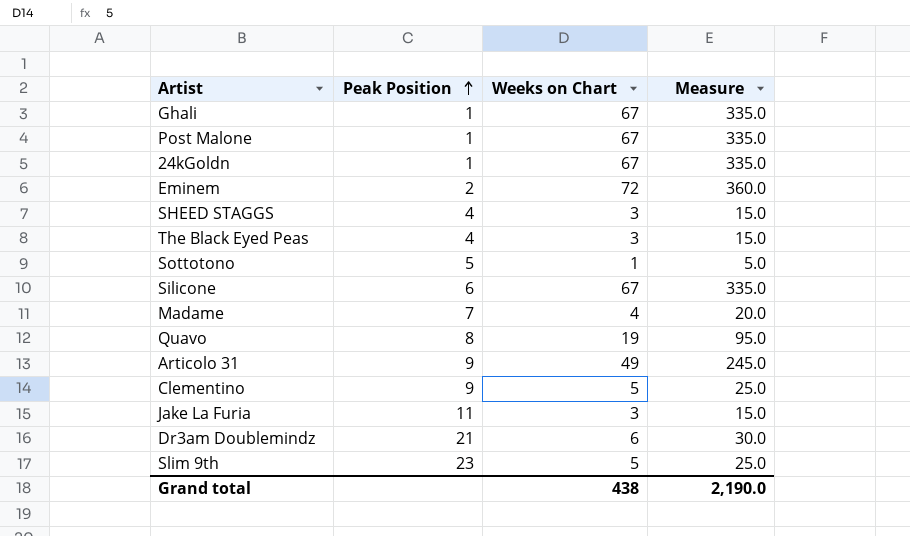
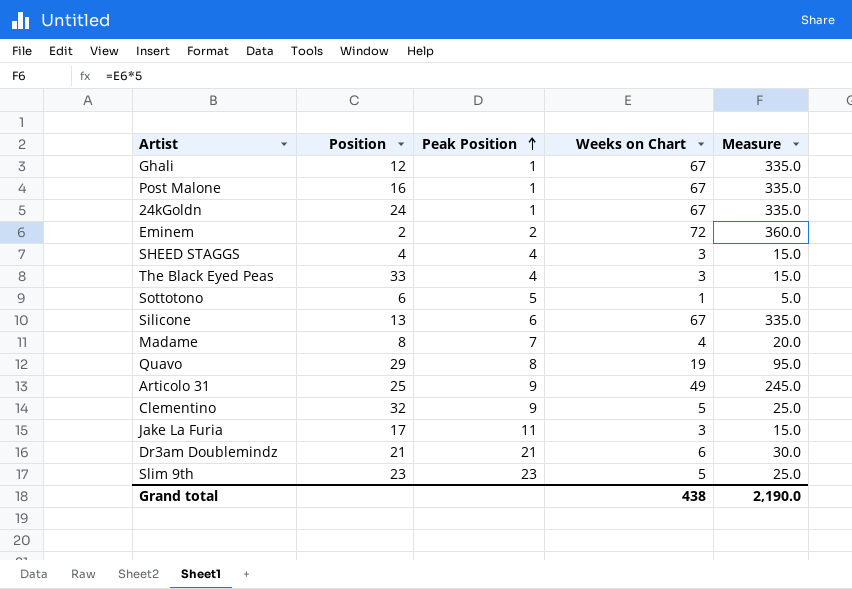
column Position | position: none -> 2

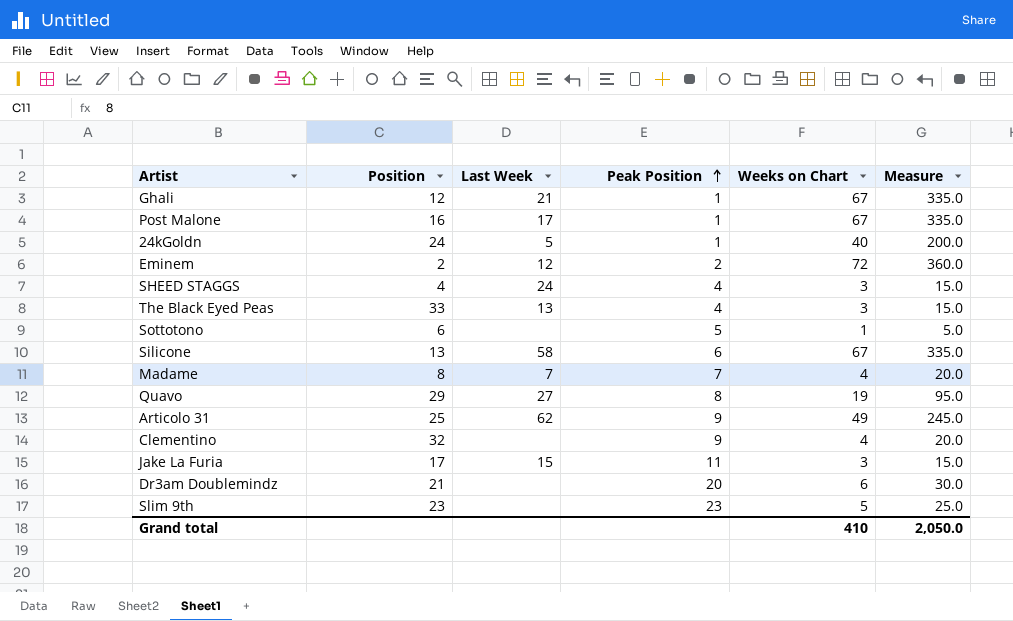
column Last Week | position: none -> 3
24kGoldn | Weeks on Chart: 67 -> 40
24kGoldn | Measure: 335.0 -> 200.0
Clementino | Weeks on Chart: 5 -> 4
Clementino | Measure: 25.0 -> 20.0
Dr3am Doublemindz | Peak Position: 21 -> 20
Grand total | Weeks on Chart: 438 -> 410
Grand total | Measure: 2,190.0 -> 2,050.0

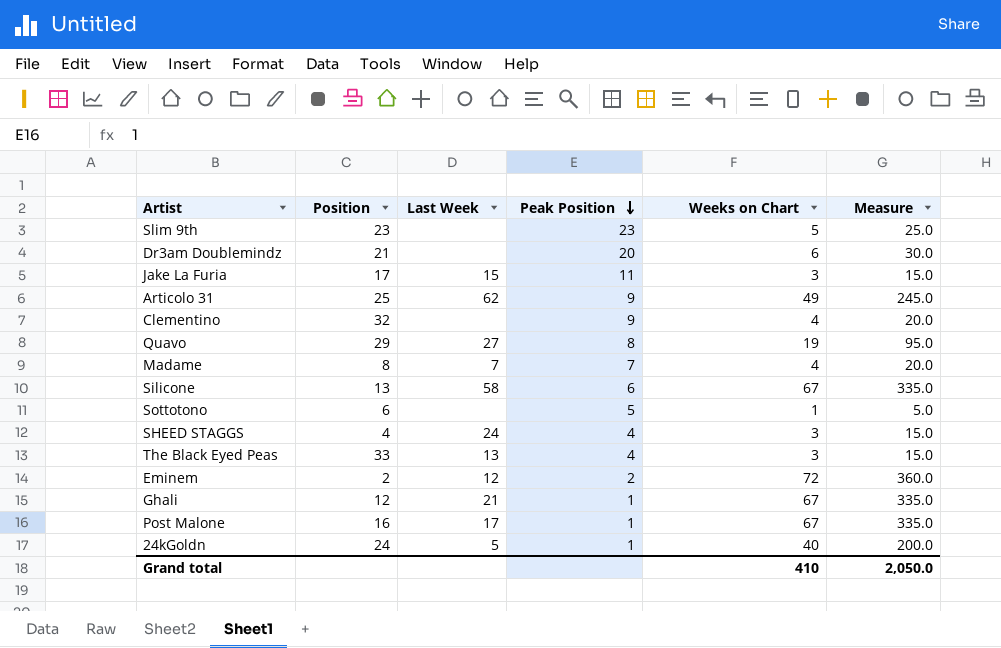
row order: Peak Position ascending -> Peak Position descending

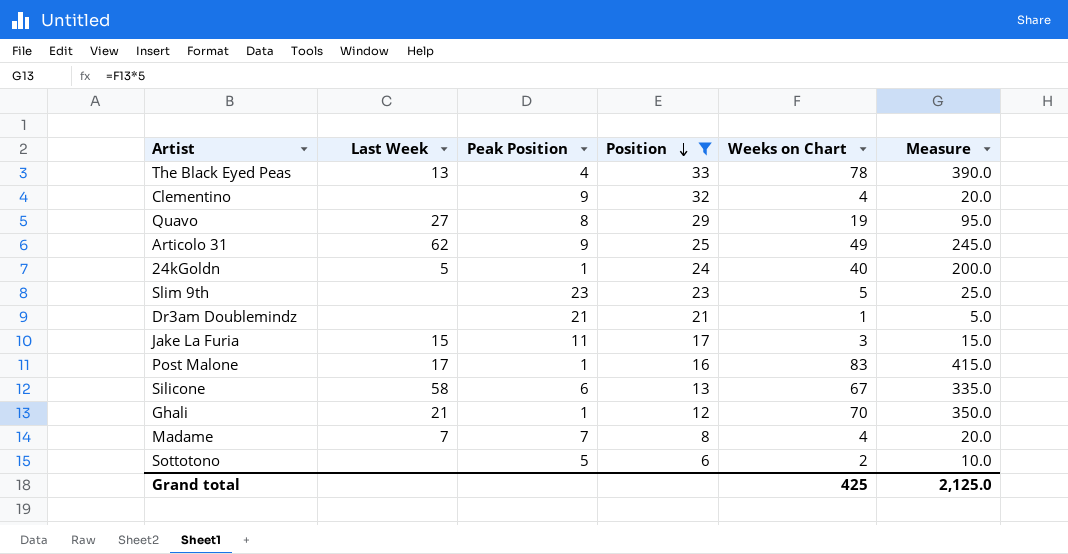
filter: none -> Position >= 6
row order: Peak Position descending -> Position descending
column Position | position: 2 -> 4
The Black Eyed Peas | Weeks on Chart: 3 -> 78
The Black Eyed Peas | Measure: 15.0 -> 390.0
Dr3am Doublemindz | Peak Position: 20 -> 21
Dr3am Doublemindz | Weeks on Chart: 6 -> 1
Dr3am Doublemindz | Measure: 30.0 -> 5.0
Post Malone | Weeks on Chart: 67 -> 83
Post Malone | Measure: 335.0 -> 415.0
Ghali | Weeks on Chart: 67 -> 70
Ghali | Measure: 335.0 -> 350.0
Sottotono | Weeks on Chart: 1 -> 2
Sottotono | Measure: 5.0 -> 10.0
Grand total | Weeks on Chart: 410 -> 425
Grand total | Measure: 2,050.0 -> 2,125.0

